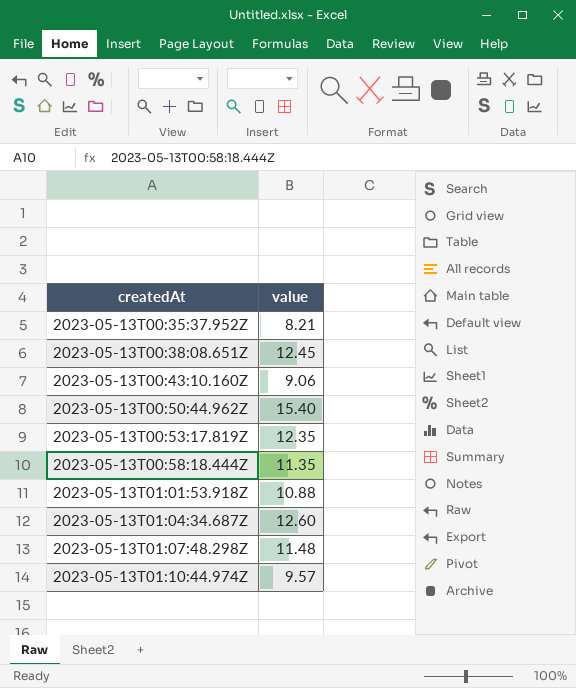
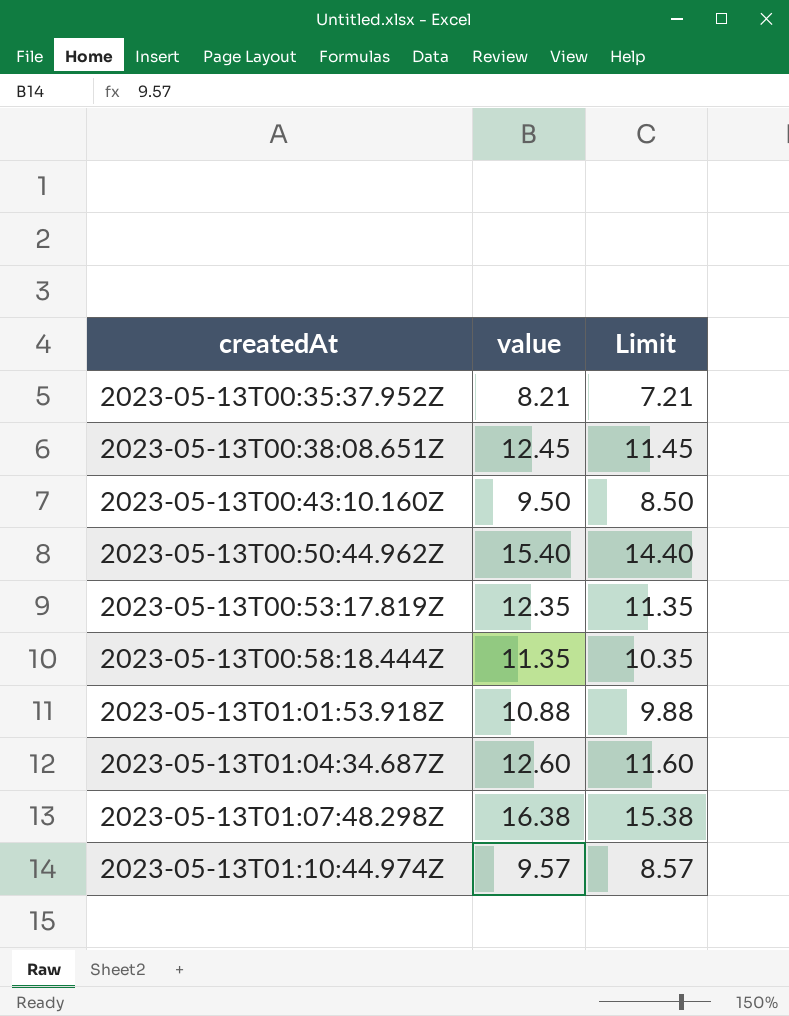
column Limit | formula: none -> [value] - 1
2023-05-13T00:43:10.160Z | value: 9.06 -> 9.50
2023-05-13T01:07:48.298Z | value: 11.48 -> 16.38

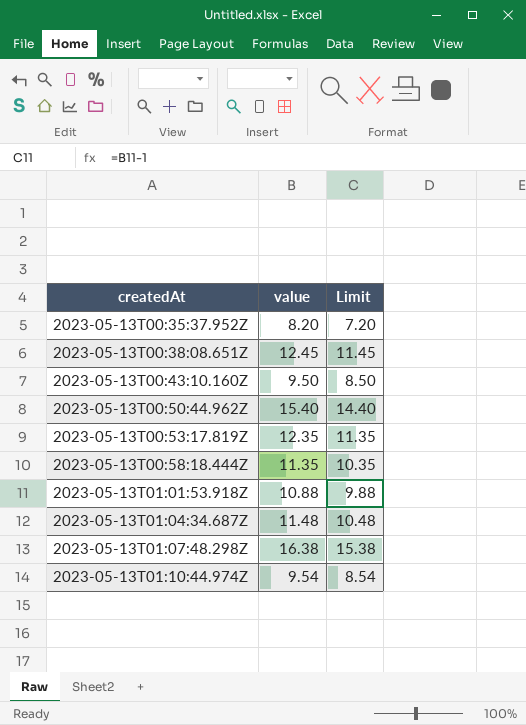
2023-05-13T00:35:37.952Z | value: 8.21 -> 8.20
2023-05-13T00:35:37.952Z | Limit: 7.21 -> 7.20
2023-05-13T01:04:34.687Z | value: 12.60 -> 11.48
2023-05-13T01:04:34.687Z | Limit: 11.60 -> 10.48
2023-05-13T01:10:44.974Z | value: 9.57 -> 9.54
2023-05-13T01:10:44.974Z | Limit: 8.57 -> 8.54

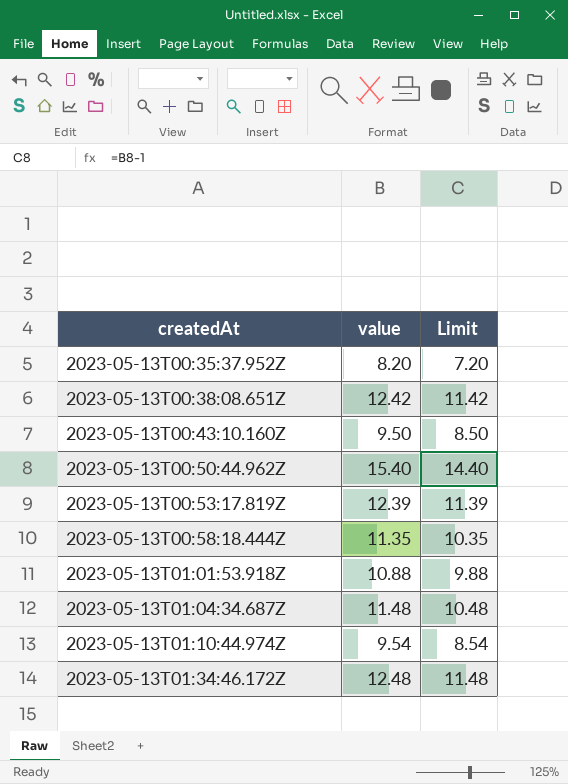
row 2023-05-13T01:07:48.298Z: 16.38 | 15.38 -> none
2023-05-13T00:38:08.651Z | value: 12.45 -> 12.42
2023-05-13T00:38:08.651Z | Limit: 11.45 -> 11.42
2023-05-13T00:53:17.819Z | value: 12.35 -> 12.39
2023-05-13T00:53:17.819Z | Limit: 11.35 -> 11.39
row 2023-05-13T01:34:46.172Z: none -> 12.48 | 11.48

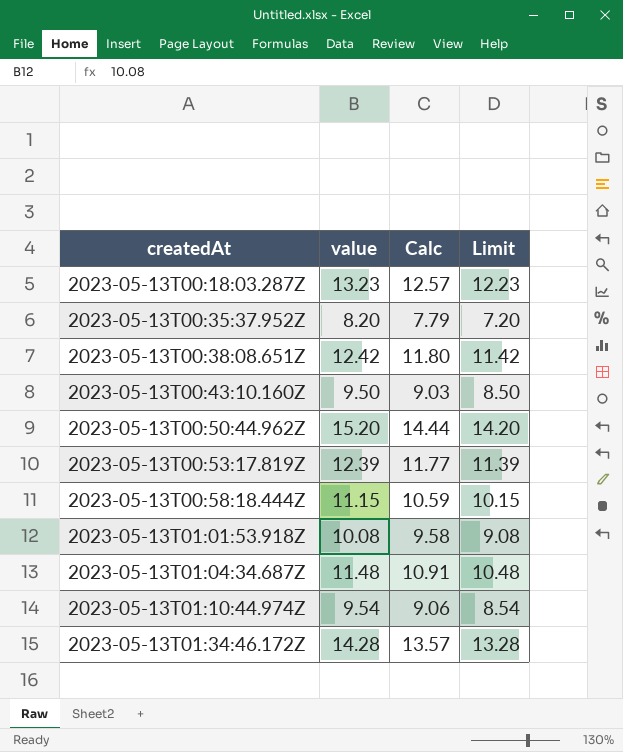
column Calc | formula: none -> [value] * 0.95
row 2023-05-13T00:18:03.287Z: none -> 13.23 | 12.57 | 12.23
2023-05-13T00:50:44.962Z | value: 15.40 -> 15.20
2023-05-13T00:50:44.962Z | Limit: 14.40 -> 14.20
2023-05-13T00:58:18.444Z | value: 11.35 -> 11.15
2023-05-13T00:58:18.444Z | Limit: 10.35 -> 10.15
2023-05-13T01:01:53.918Z | value: 10.88 -> 10.08
2023-05-13T01:01:53.918Z | Limit: 9.88 -> 9.08
2023-05-13T01:34:46.172Z | value: 12.48 -> 14.28
2023-05-13T01:34:46.172Z | Limit: 11.48 -> 13.28

